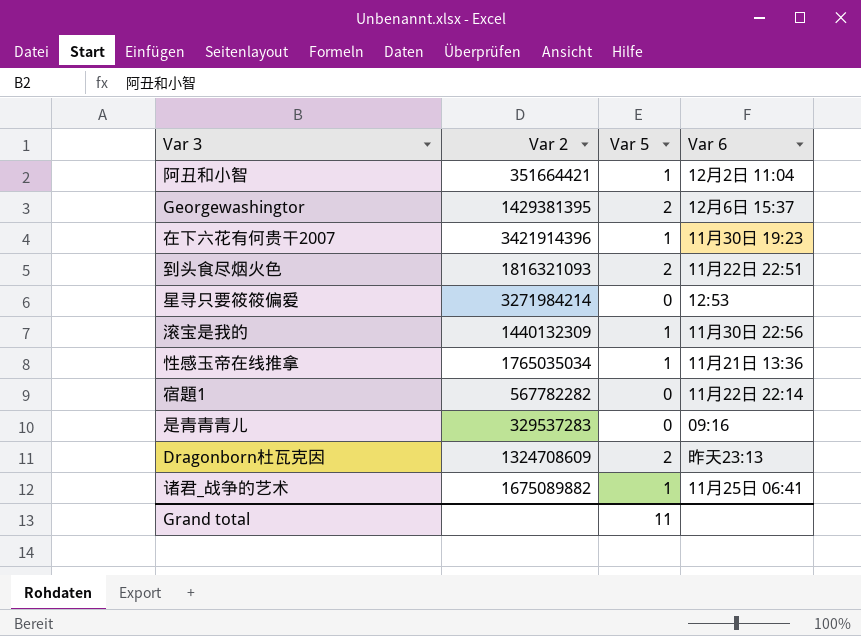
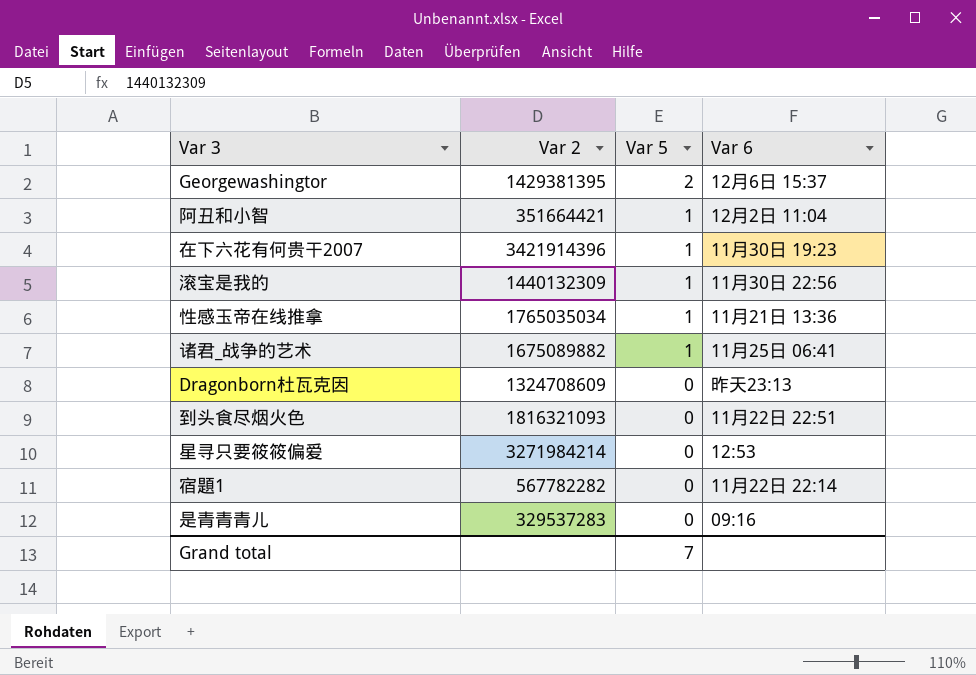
row order: none -> Var 5 descending
Dragonborn杜瓦克因 | Var 5: 2 -> 0
到头食尽烟火色 | Var 5: 2 -> 0
Grand total | Var 5: 11 -> 7

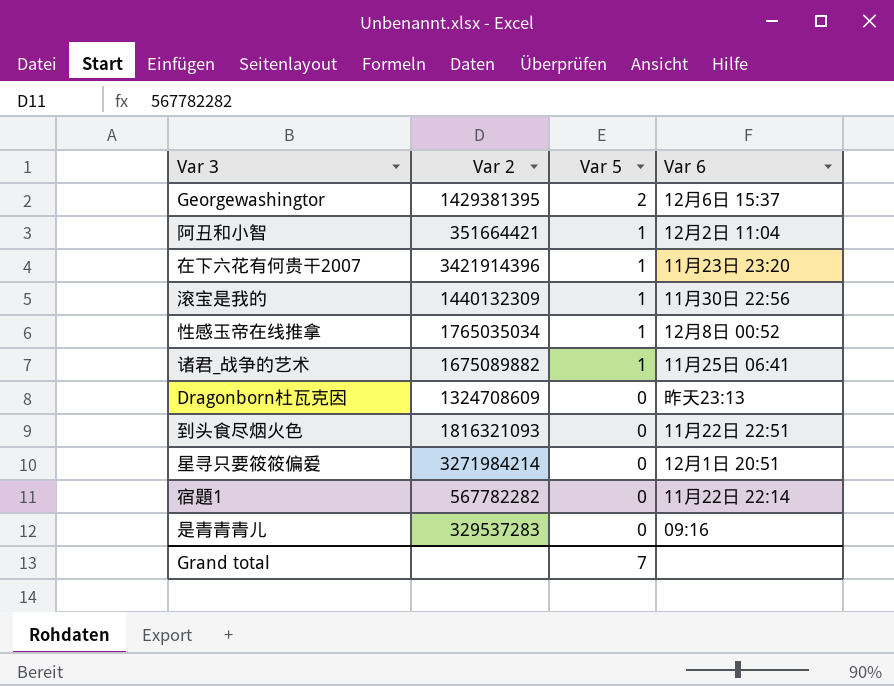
在下六花有何贵干2007 | Var 6: 11月30日 19:23 -> 11月23日 23:20
性感玉帝在线推拿 | Var 6: 11月21日 13:36 -> 12月8日 00:52
星寻只要筱筱偏爱 | Var 6: 12:53 -> 12月1日 20:51

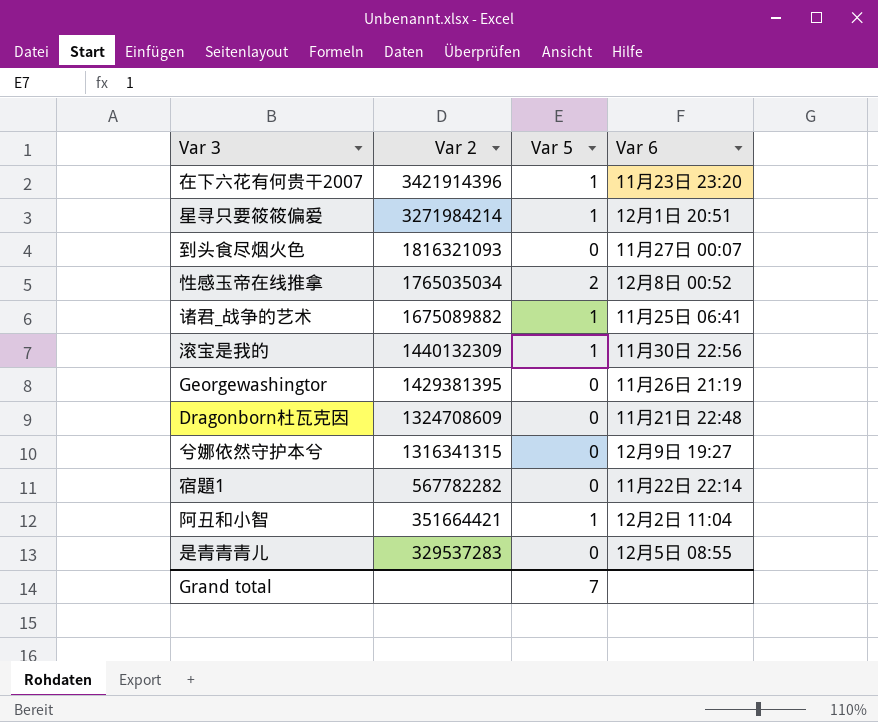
row order: Var 5 descending -> Var 2 descending
星寻只要筱筱偏爱 | Var 5: 0 -> 1
到头食尽烟火色 | Var 6: 11月22日 22:51 -> 11月27日 00:07
性感玉帝在线推拿 | Var 5: 1 -> 2
Georgewashingtor | Var 5: 2 -> 0
Georgewashingtor | Var 6: 12月6日 15:37 -> 11月26日 21:19
Dragonborn杜瓦克因 | Var 6: 昨天23:13 -> 11月21日 22:48
row 兮娜依然守护本兮: none -> 1316341315 | 0 | 12月9日 19:27
是青青青儿 | Var 6: 09:16 -> 12月5日 08:55

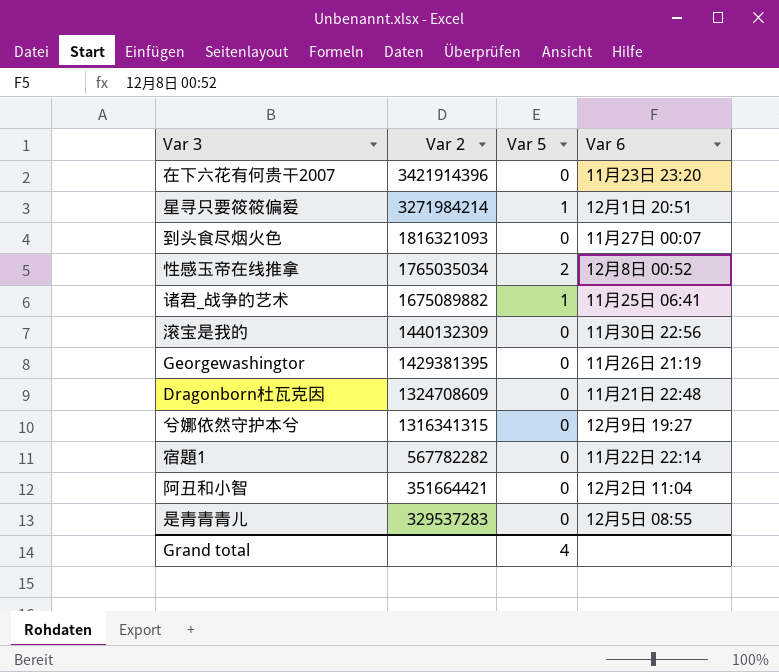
在下六花有何贵干2007 | Var 5: 1 -> 0
滚宝是我的 | Var 5: 1 -> 0
阿丑和小智 | Var 5: 1 -> 0
Grand total | Var 5: 7 -> 4

